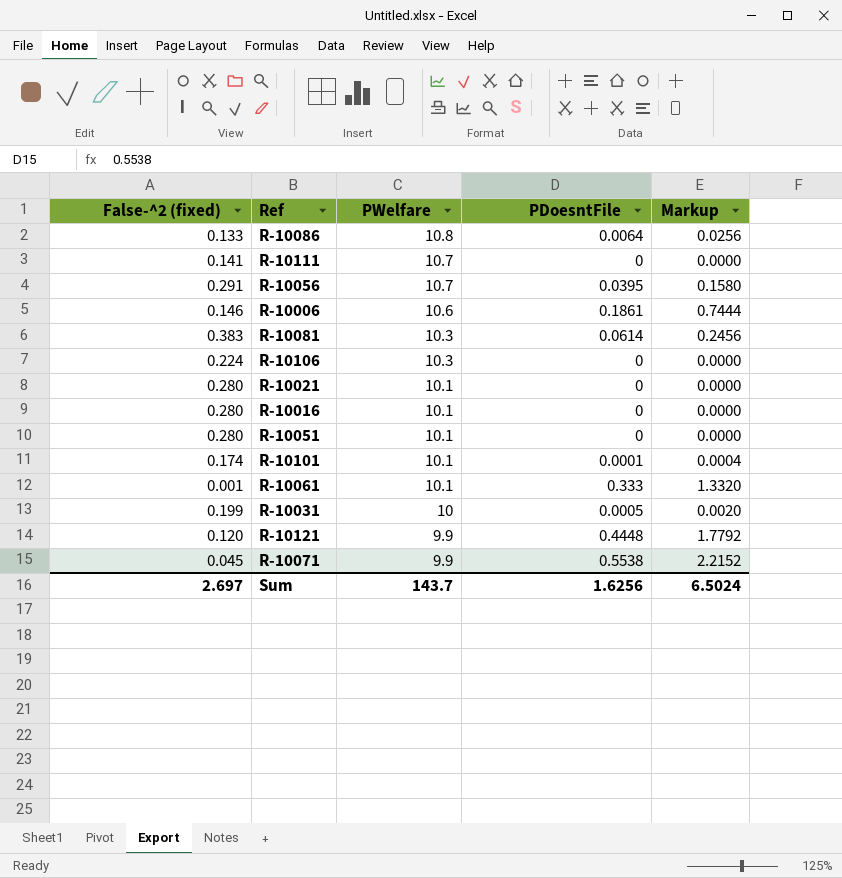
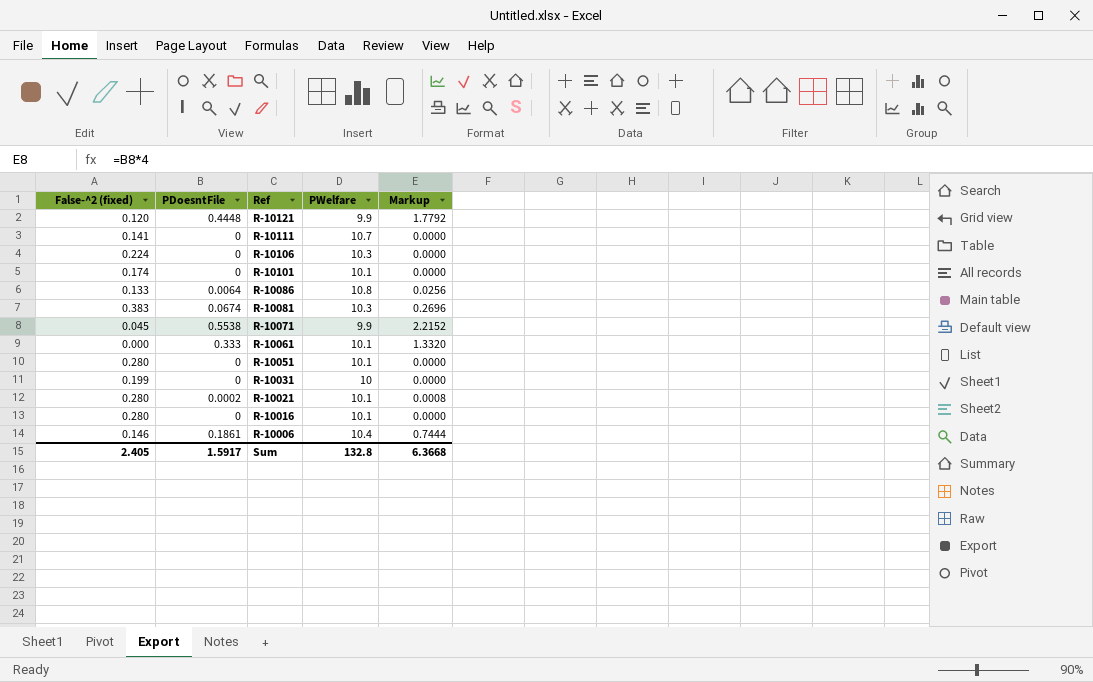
row order: PWelfare descending -> Ref descending
column PDoesntFile | position: 4 -> 2
row R-10056: 0.291 | 10.7 | 0.0395 | 0.1580 -> none
R-10101 | PDoesntFile: 0.0001 -> 0
R-10101 | Markup: 0.0004 -> 0.0000
R-10081 | PDoesntFile: 0.0614 -> 0.0674
R-10081 | Markup: 0.2456 -> 0.2696
R-10061 | False-^2 (fixed): 0.001 -> 0.000
R-10031 | PDoesntFile: 0.0005 -> 0
R-10031 | Markup: 0.0020 -> 0.0000
R-10021 | PDoesntFile: 0 -> 0.0002
R-10021 | Markup: 0.0000 -> 0.0008
R-10006 | PWelfare: 10.6 -> 10.4
Sum | False-^2 (fixed): 2.697 -> 2.405
Sum | PDoesntFile: 1.6256 -> 1.5917
Sum | PWelfare: 143.7 -> 132.8
Sum | Markup: 6.5024 -> 6.3668

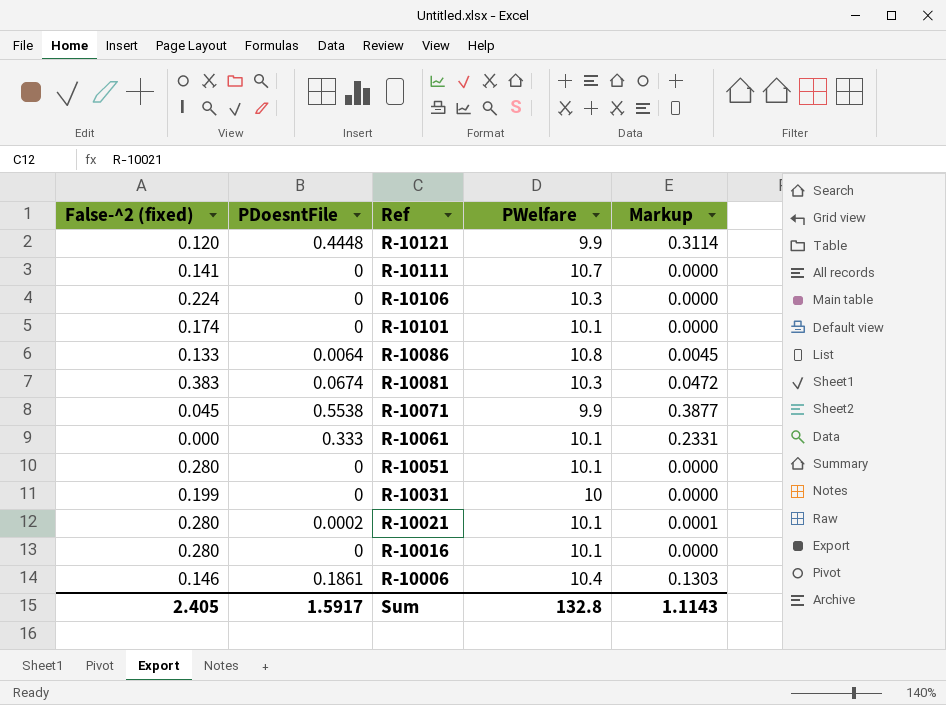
column Markup | formula: [PDoesntFile] * 4 -> [PDoesntFile] * 0.7
Sum | Markup: 6.3668 -> 1.1143

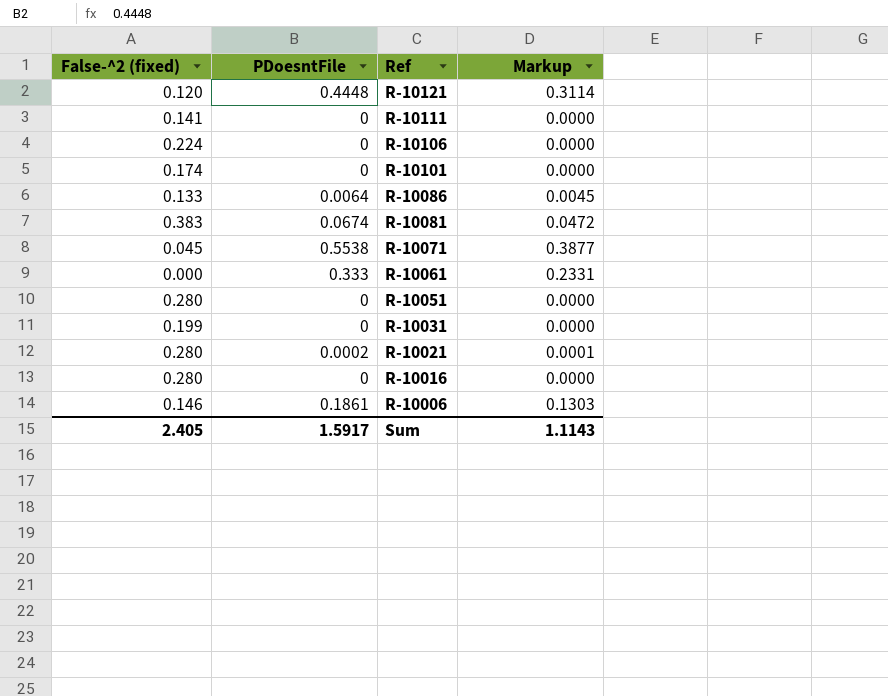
column PWelfare | position: 4 -> none

